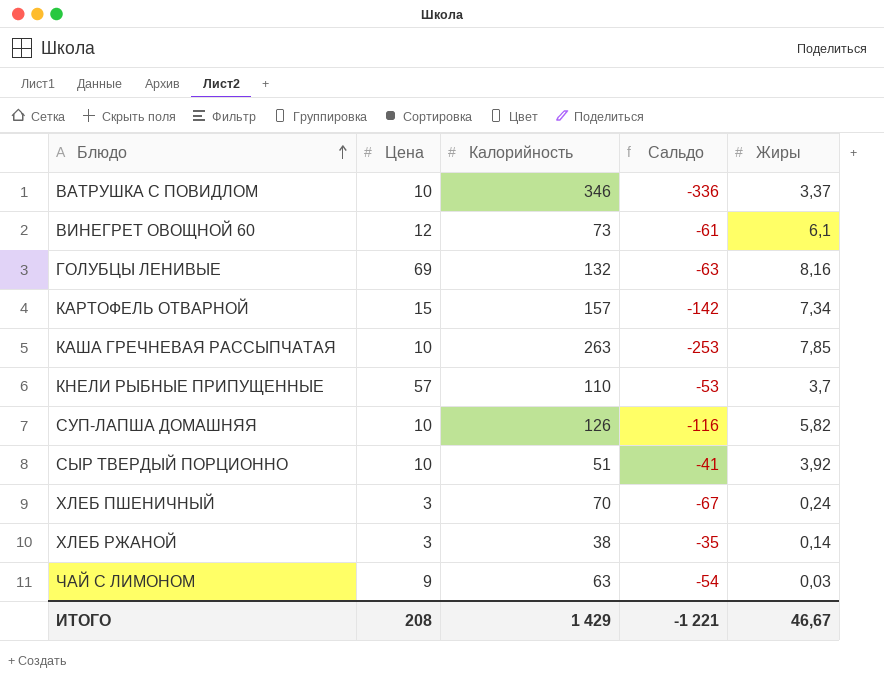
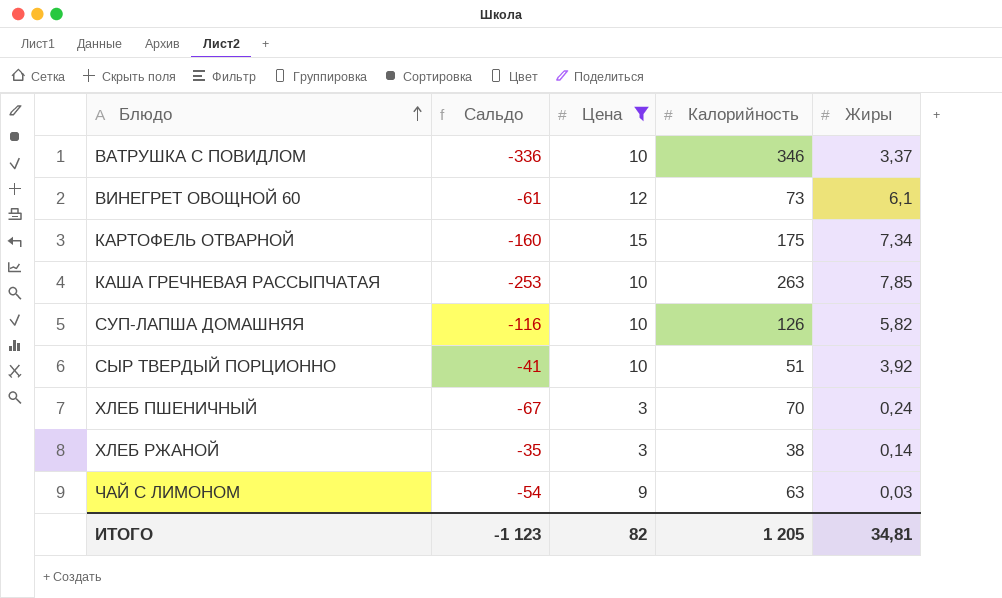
filter: none -> Цена <= 15
column Сальдо | position: 4 -> 2
КАРТОФЕЛЬ ОТВАРНОЙ | Сальдо: -142 -> -160
КАРТОФЕЛЬ ОТВАРНОЙ | Калорийность: 157 -> 175
ИТОГО | Сальдо: -1 221 -> -1 123
ИТОГО | Цена: 208 -> 82
ИТОГО | Калорийность: 1 429 -> 1 205
ИТОГО | Жиры: 46,67 -> 34,81

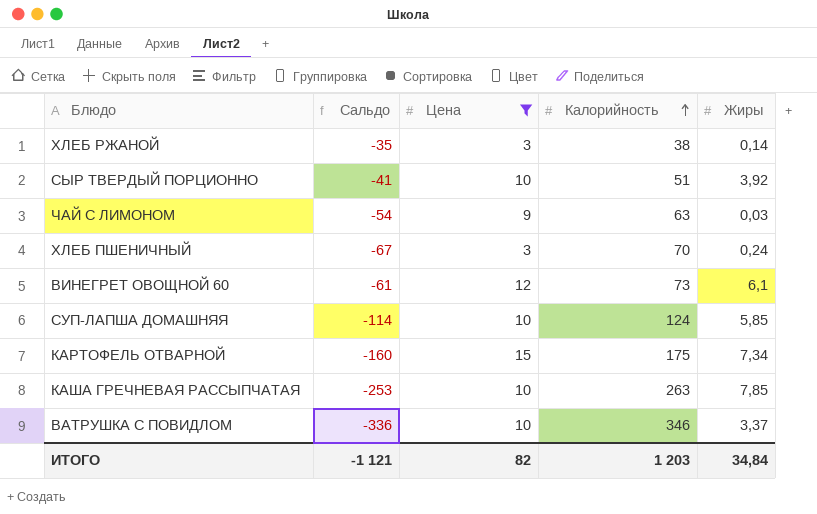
row order: Блюдо ascending -> Калорийность ascending
СУП-ЛАПША ДОМАШНЯЯ | Сальдо: -116 -> -114
СУП-ЛАПША ДОМАШНЯЯ | Калорийность: 126 -> 124
СУП-ЛАПША ДОМАШНЯЯ | Жиры: 5,82 -> 5,85
ИТОГО | Сальдо: -1 123 -> -1 121
ИТОГО | Калорийность: 1 205 -> 1 203
ИТОГО | Жиры: 34,81 -> 34,84

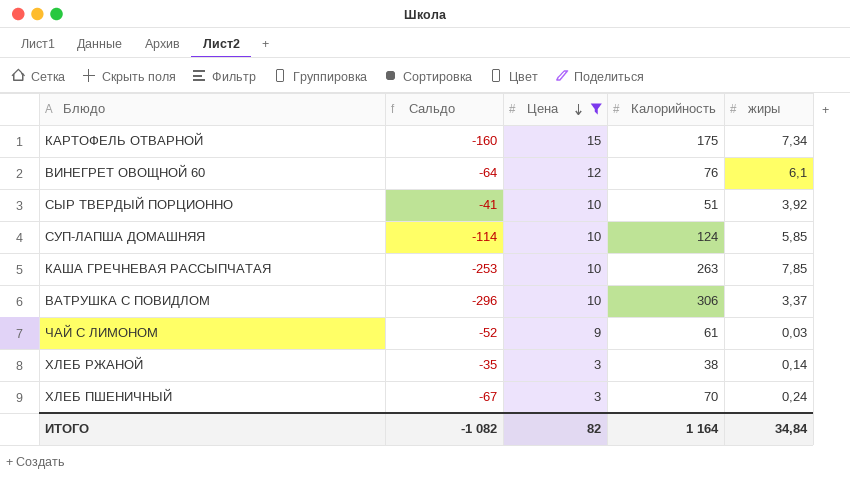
row order: Калорийность ascending -> Цена descending
column name: Жиры -> жиры
ВИНЕГРЕТ ОВОЩНОЙ 60 | Сальдо: -61 -> -64
ВИНЕГРЕТ ОВОЩНОЙ 60 | Калорийность: 73 -> 76
ВАТРУШКА С ПОВИДЛОМ | Сальдо: -336 -> -296
ВАТРУШКА С ПОВИДЛОМ | Калорийность: 346 -> 306
ЧАЙ С ЛИМОНОМ | Сальдо: -54 -> -52
ЧАЙ С ЛИМОНОМ | Калорийность: 63 -> 61
ИТОГО | Сальдо: -1 121 -> -1 082
ИТОГО | Калорийность: 1 203 -> 1 164

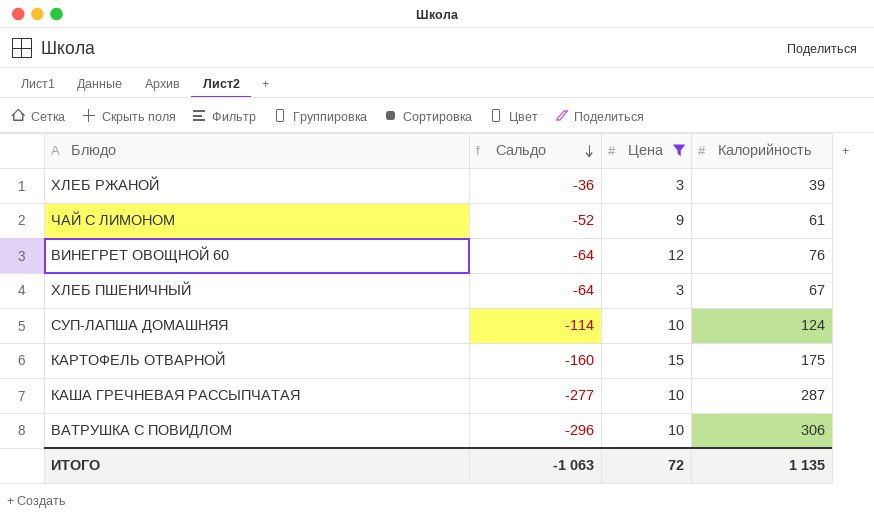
row order: Цена descending -> Сальдо descending
column жиры | position: 5 -> none
row СЫР ТВЕРДЫЙ ПОРЦИОННО: -41 | 10 | 51 | 3,92 -> none
ХЛЕБ РЖАНОЙ | Сальдо: -35 -> -36
ХЛЕБ РЖАНОЙ | Калорийность: 38 -> 39
ХЛЕБ ПШЕНИЧНЫЙ | Сальдо: -67 -> -64
ХЛЕБ ПШЕНИЧНЫЙ | Калорийность: 70 -> 67
КАША ГРЕЧНЕВАЯ РАССЫПЧАТАЯ | Сальдо: -253 -> -277
КАША ГРЕЧНЕВАЯ РАССЫПЧАТАЯ | Калорийность: 263 -> 287
ИТОГО | Сальдо: -1 082 -> -1 063
ИТОГО | Цена: 82 -> 72
ИТОГО | Калорийность: 1 164 -> 1 135

